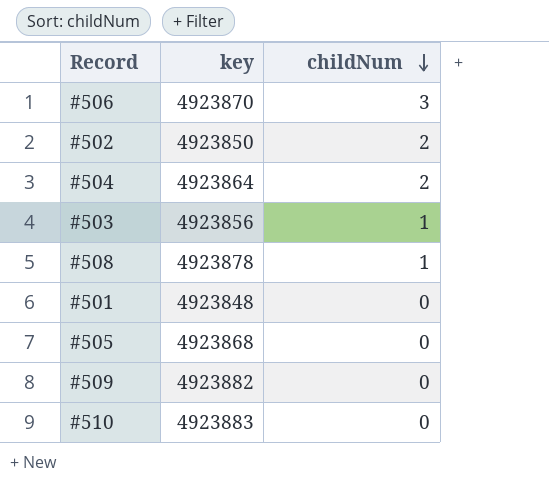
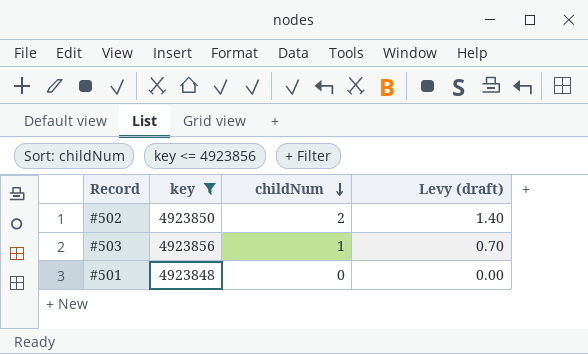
filter: none -> key <= 4923856
column Levy (draft) | formula: none -> [childNum] * 0.7

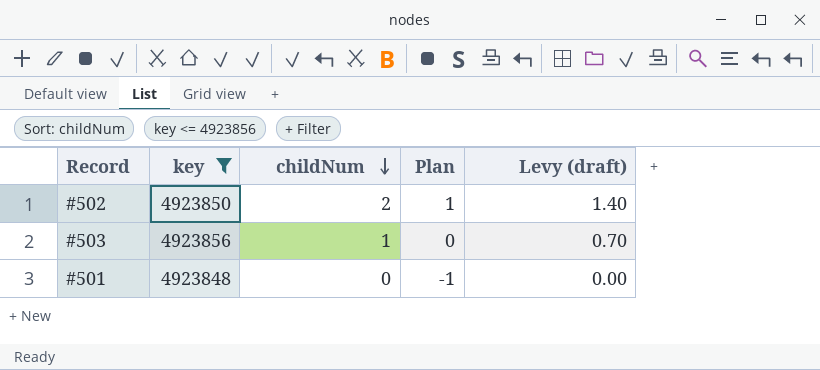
column Plan | formula: none -> [childNum] - 1

